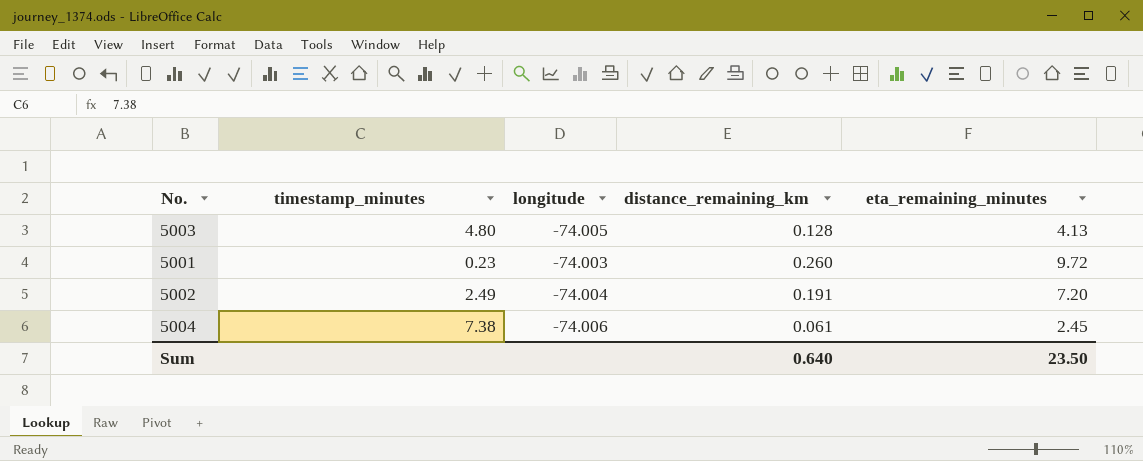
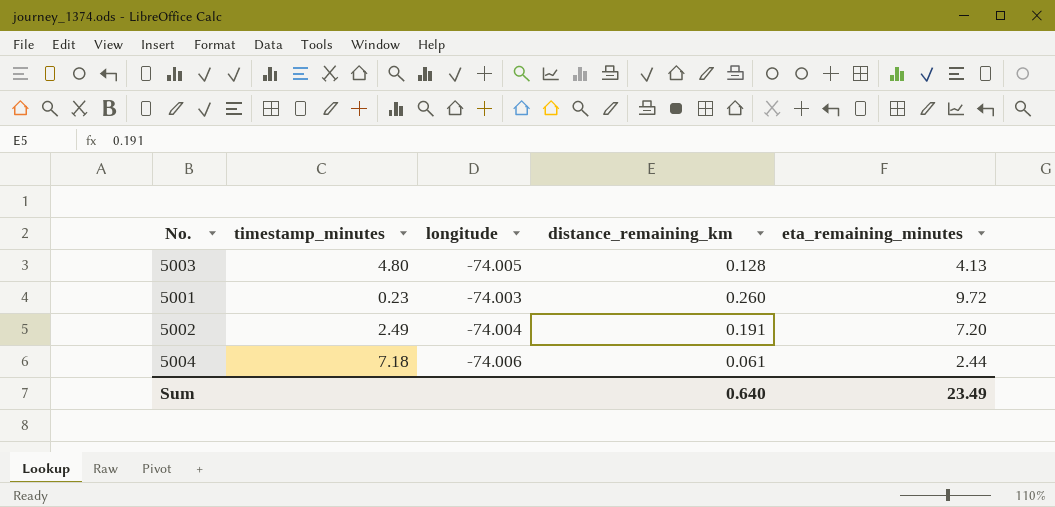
5004 | timestamp_minutes: 7.38 -> 7.18
5004 | eta_remaining_minutes: 2.45 -> 2.44
Sum | eta_remaining_minutes: 23.50 -> 23.49

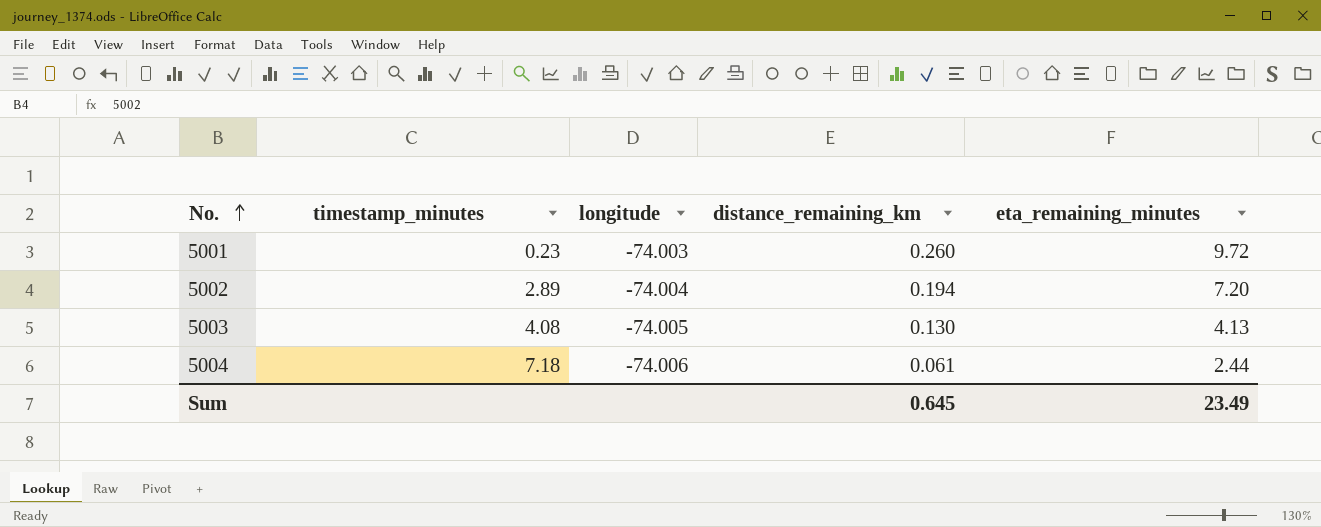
row order: none -> No. ascending
5002 | timestamp_minutes: 2.49 -> 2.89
5002 | distance_remaining_km: 0.191 -> 0.194
5003 | timestamp_minutes: 4.80 -> 4.08
5003 | distance_remaining_km: 0.128 -> 0.130
Sum | distance_remaining_km: 0.640 -> 0.645

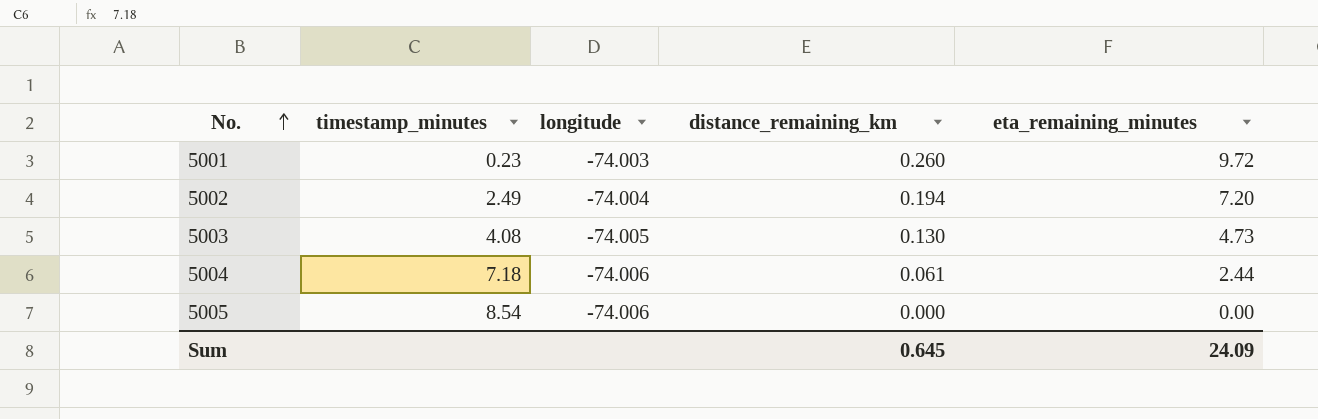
5002 | timestamp_minutes: 2.89 -> 2.49
5003 | eta_remaining_minutes: 4.13 -> 4.73
row 5005: none -> 8.54 | -74.006 | 0.000 | 0.00
Sum | eta_remaining_minutes: 23.49 -> 24.09

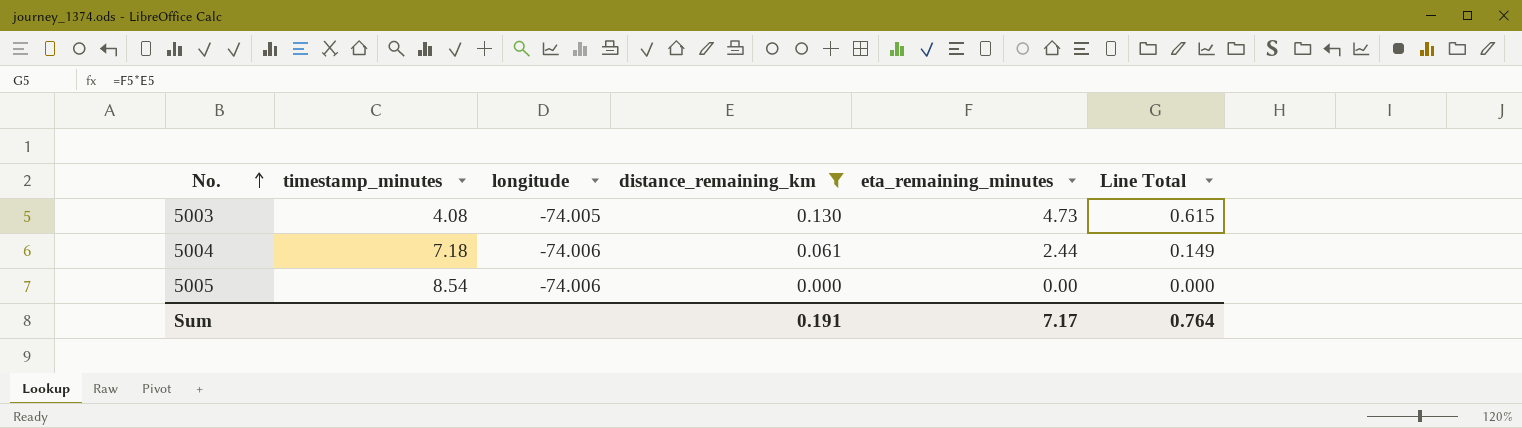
filter: none -> distance_remaining_km <= 0.130
column Line Total | formula: none -> [distance_remaining_km] * [eta_remaining_minutes]
Sum | distance_remaining_km: 0.645 -> 0.191
Sum | eta_remaining_minutes: 24.09 -> 7.17

